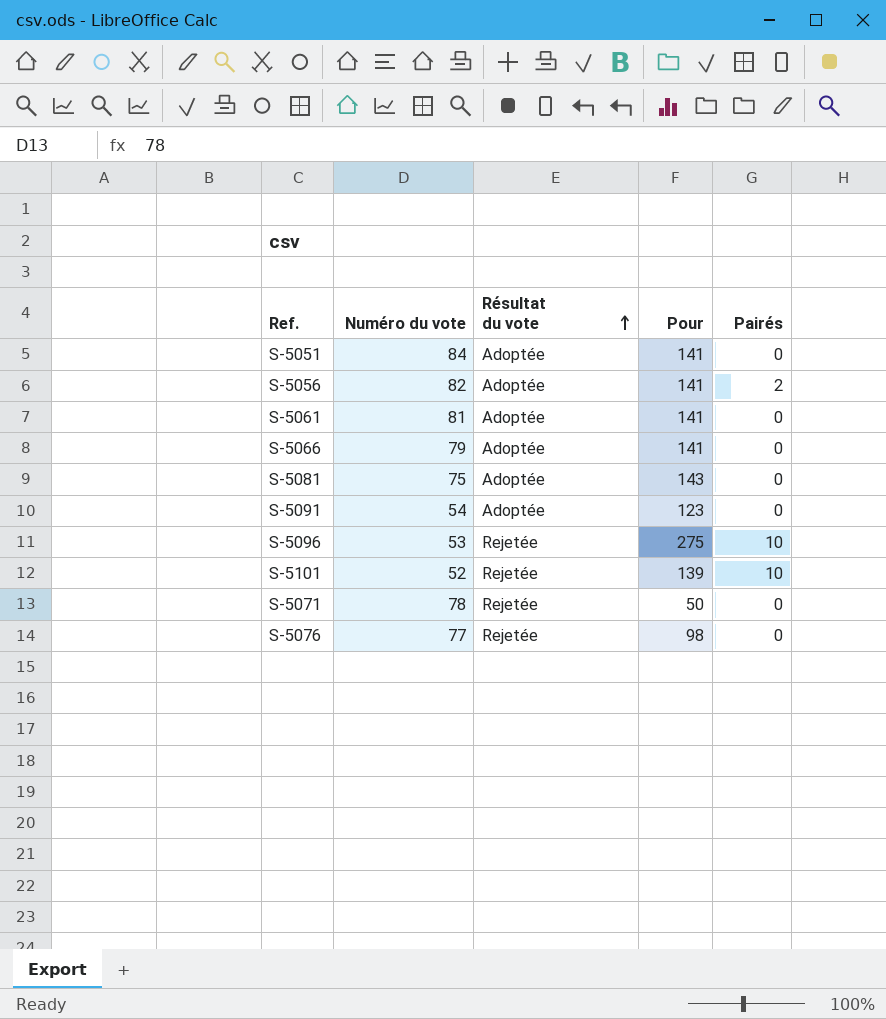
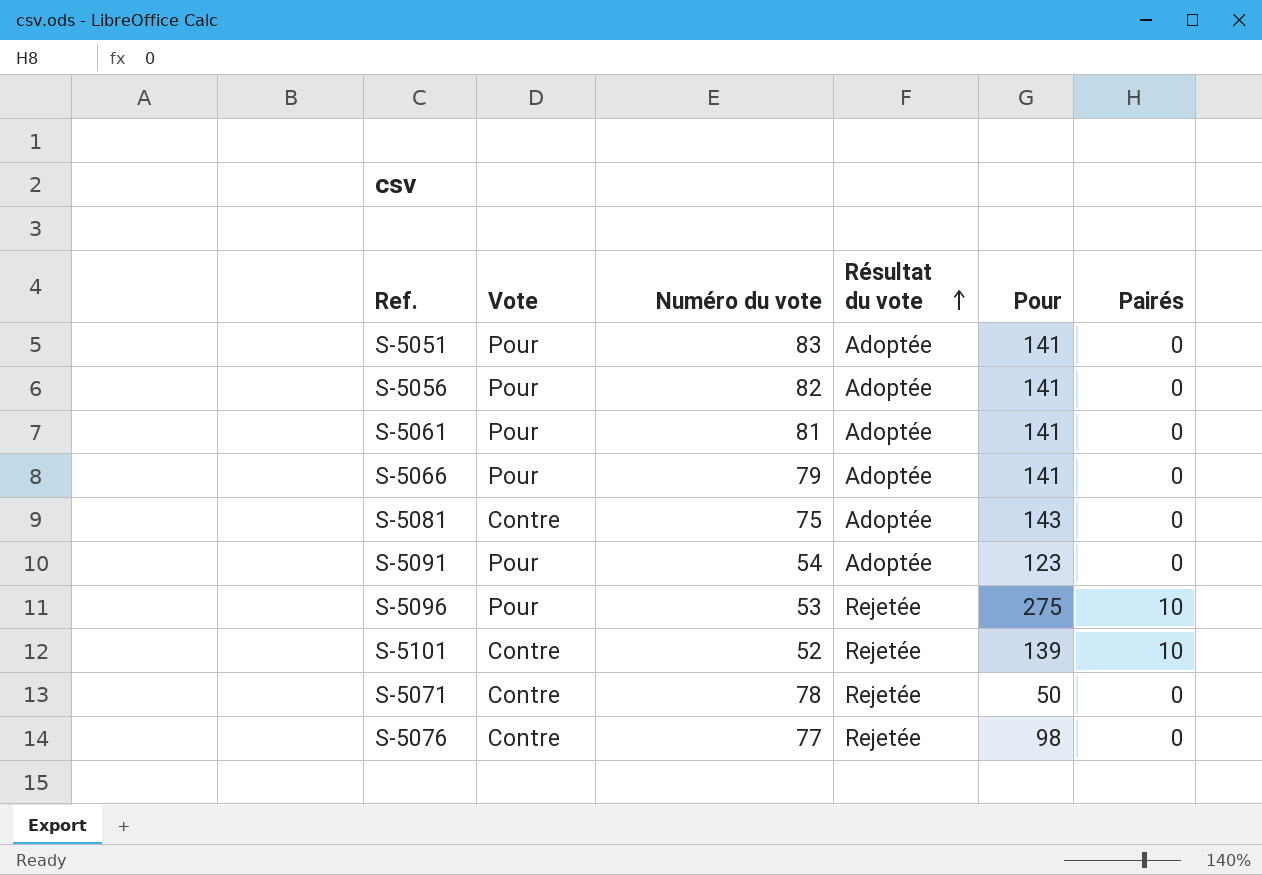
column Vote | position: none -> 2
S-5051 | Numéro du vote: 84 -> 83
S-5056 | Pairés: 2 -> 0

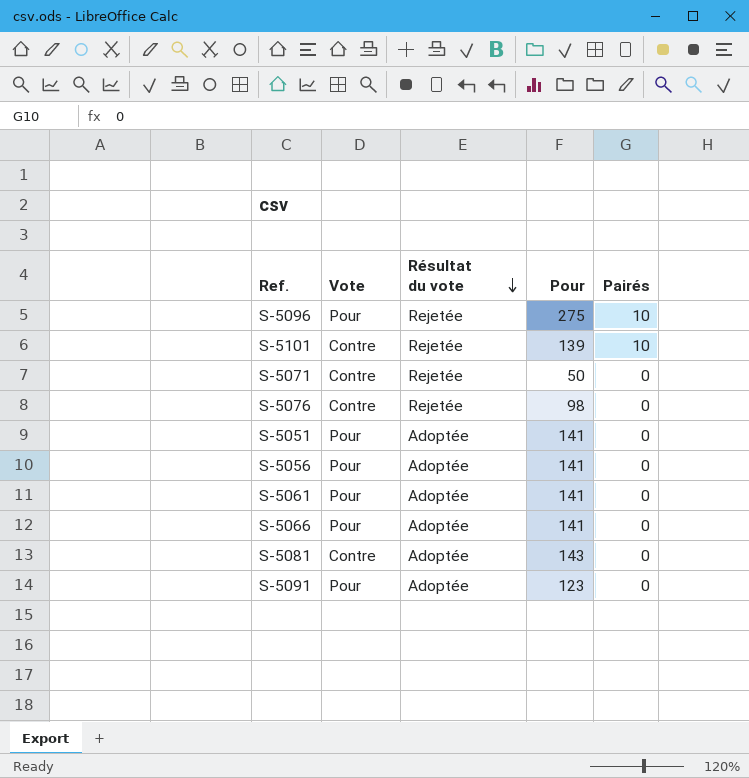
row order: Résultat du vote ascending -> Résultat du vote descending
column Numéro du vote | position: 3 -> none

